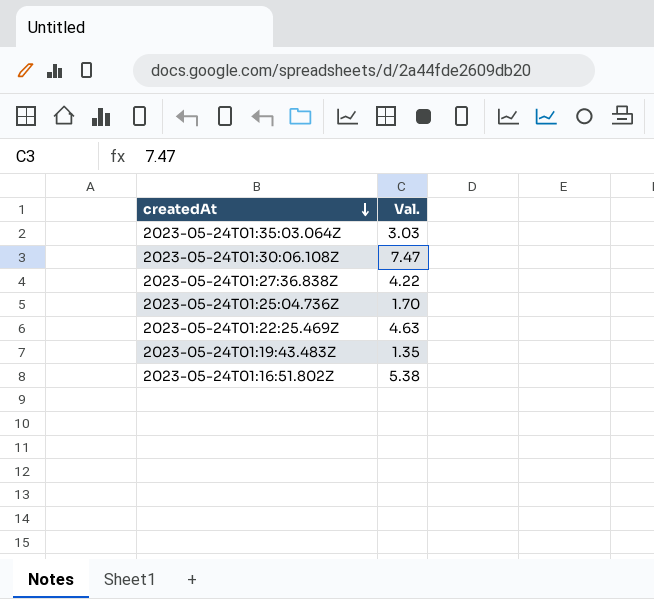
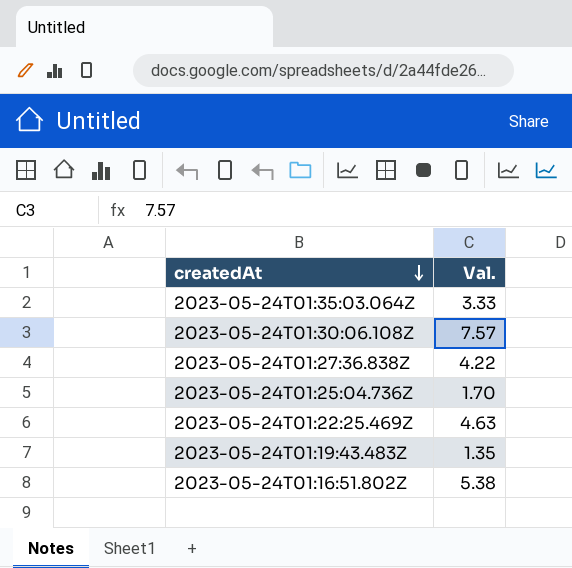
2023-05-24T01:35:03.064Z | Val.: 3.03 -> 3.33
2023-05-24T01:30:06.108Z | Val.: 7.47 -> 7.57

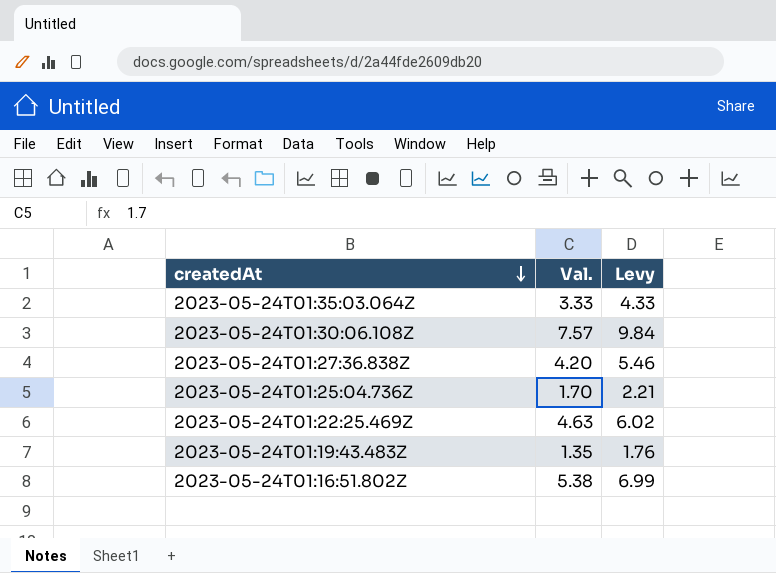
column Levy | formula: none -> [Val.] * 1.3
2023-05-24T01:27:36.838Z | Val.: 4.22 -> 4.20

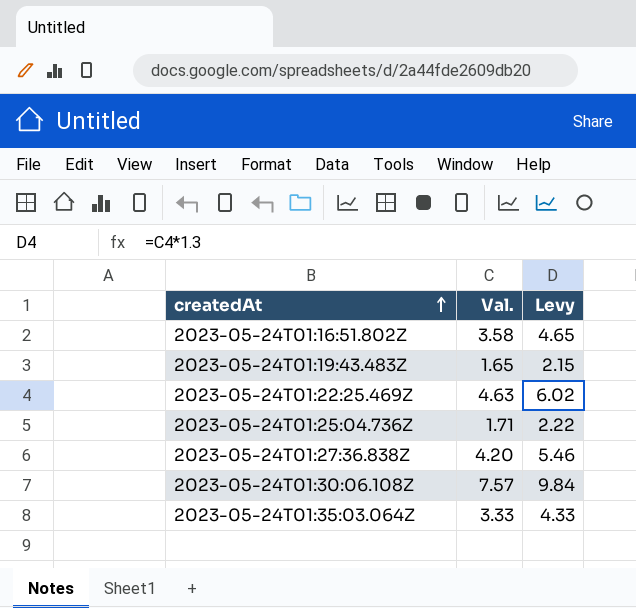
row order: createdAt descending -> createdAt ascending
2023-05-24T01:16:51.802Z | Val.: 5.38 -> 3.58
2023-05-24T01:16:51.802Z | Levy: 6.99 -> 4.65
2023-05-24T01:19:43.483Z | Val.: 1.35 -> 1.65
2023-05-24T01:19:43.483Z | Levy: 1.76 -> 2.15
2023-05-24T01:25:04.736Z | Val.: 1.70 -> 1.71
2023-05-24T01:25:04.736Z | Levy: 2.21 -> 2.22

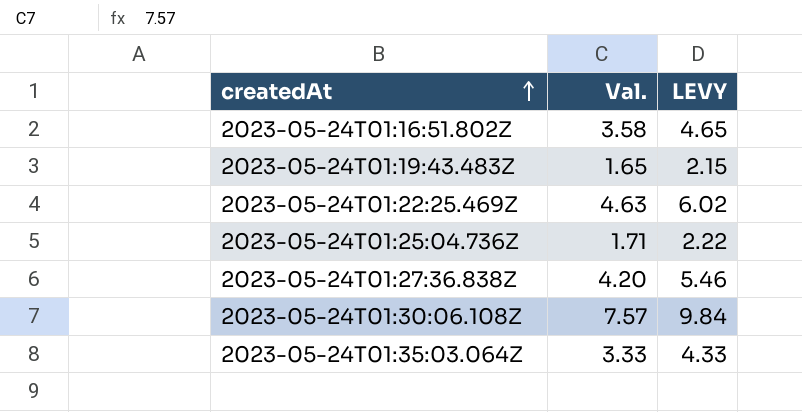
column name: Levy -> LEVY

